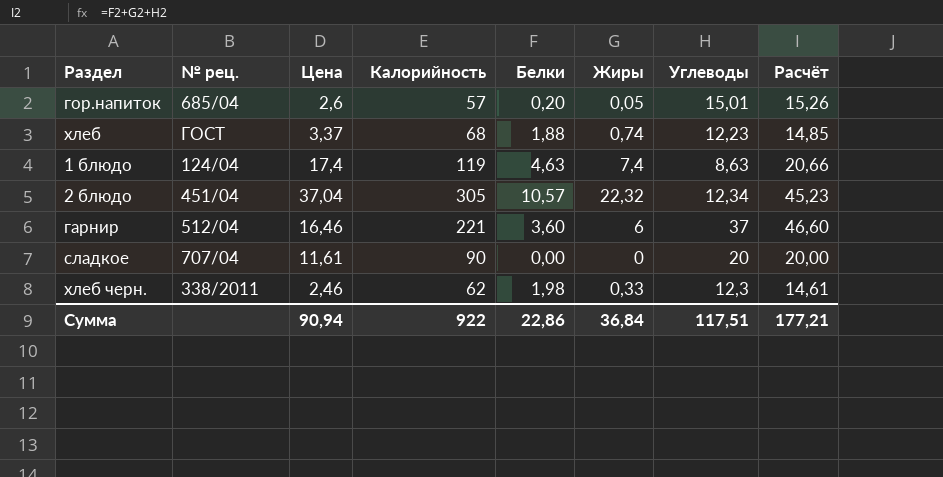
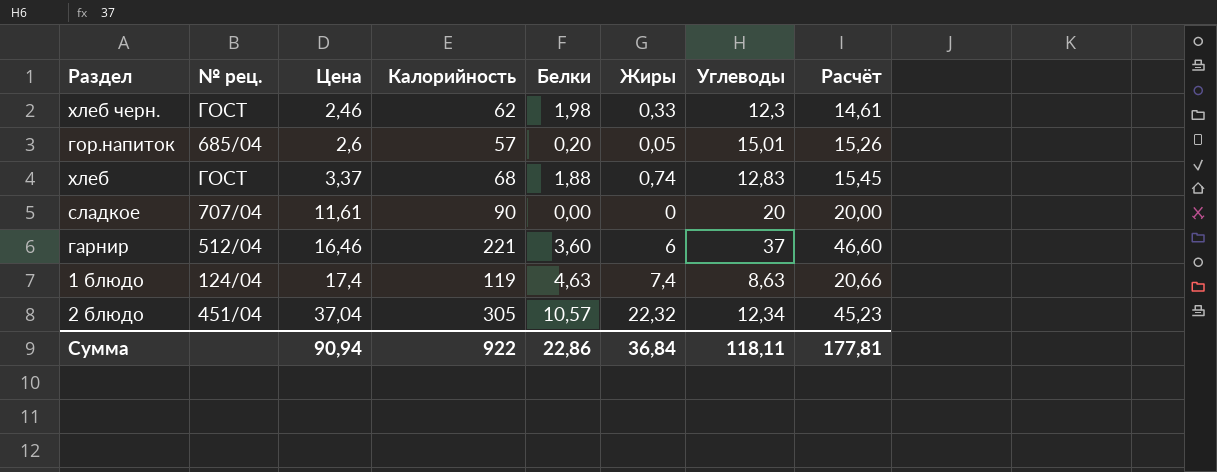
row order: none -> Цена ascending
хлеб черн. | № рец.: 338/2011 -> ГОСТ
хлеб | Углеводы: 12,23 -> 12,83
хлеб | Расчёт: 14,85 -> 15,45
Сумма | Углеводы: 117,51 -> 118,11
Сумма | Расчёт: 177,21 -> 177,81

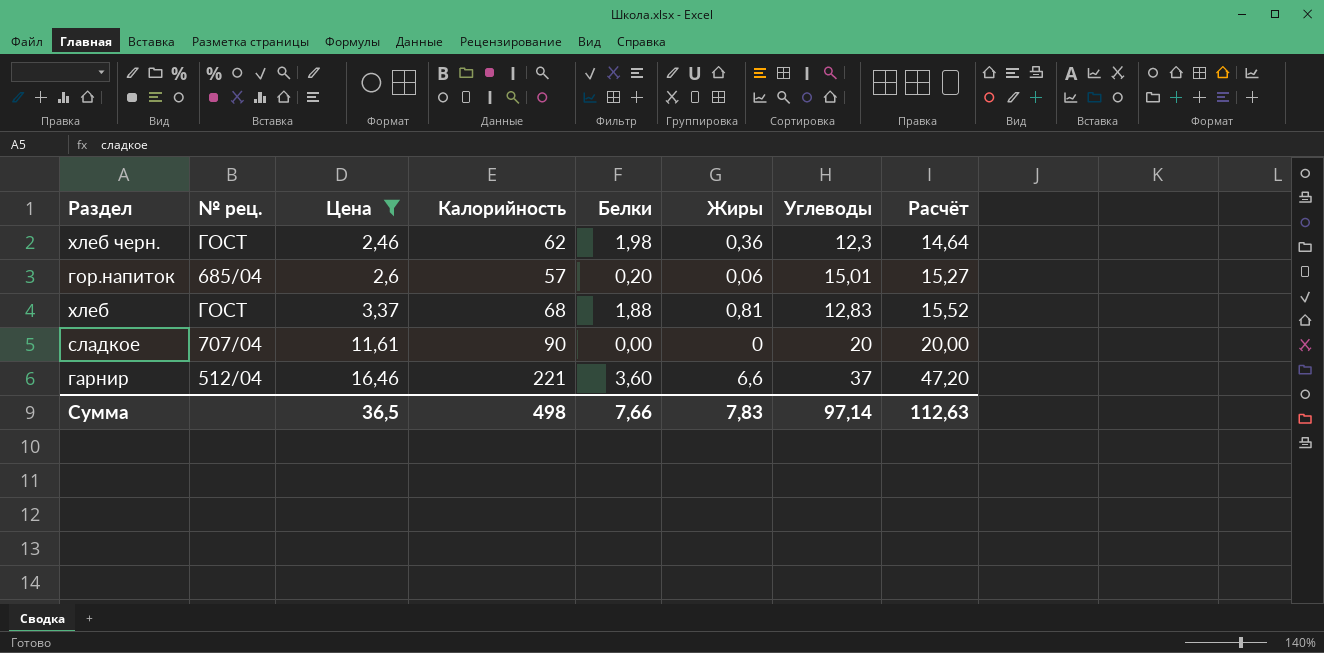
filter: none -> Цена <= 16,46
хлеб черн. | Жиры: 0,33 -> 0,36
хлеб черн. | Расчёт: 14,61 -> 14,64
гор.напиток | Жиры: 0,05 -> 0,06
гор.напиток | Расчёт: 15,26 -> 15,27
хлеб | Жиры: 0,74 -> 0,81
хлеб | Расчёт: 15,45 -> 15,52
гарнир | Жиры: 6 -> 6,6
гарнир | Расчёт: 46,60 -> 47,20
Сумма | Цена: 90,94 -> 36,5
Сумма | Калорийность: 922 -> 498
Сумма | Белки: 22,86 -> 7,66
Сумма | Жиры: 36,84 -> 7,83
Сумма | Углеводы: 118,11 -> 97,14
Сумма | Расчёт: 177,81 -> 112,63

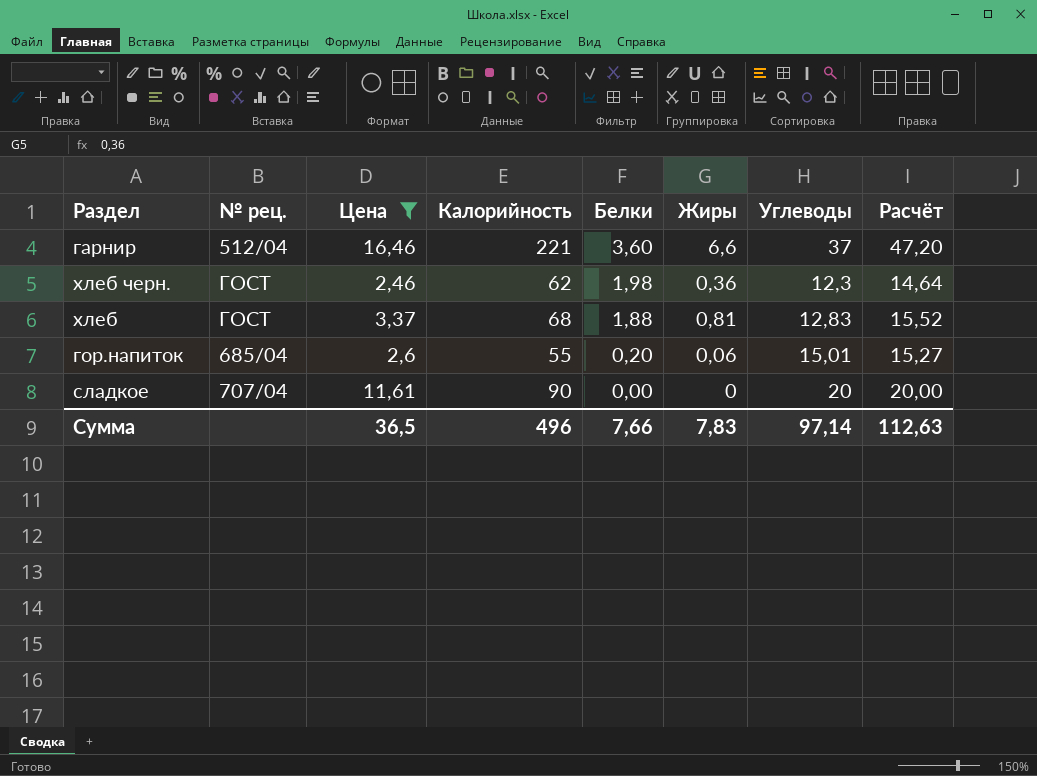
row order: Цена ascending -> Белки descending
гор.напиток | Калорийность: 57 -> 55
Сумма | Калорийность: 498 -> 496

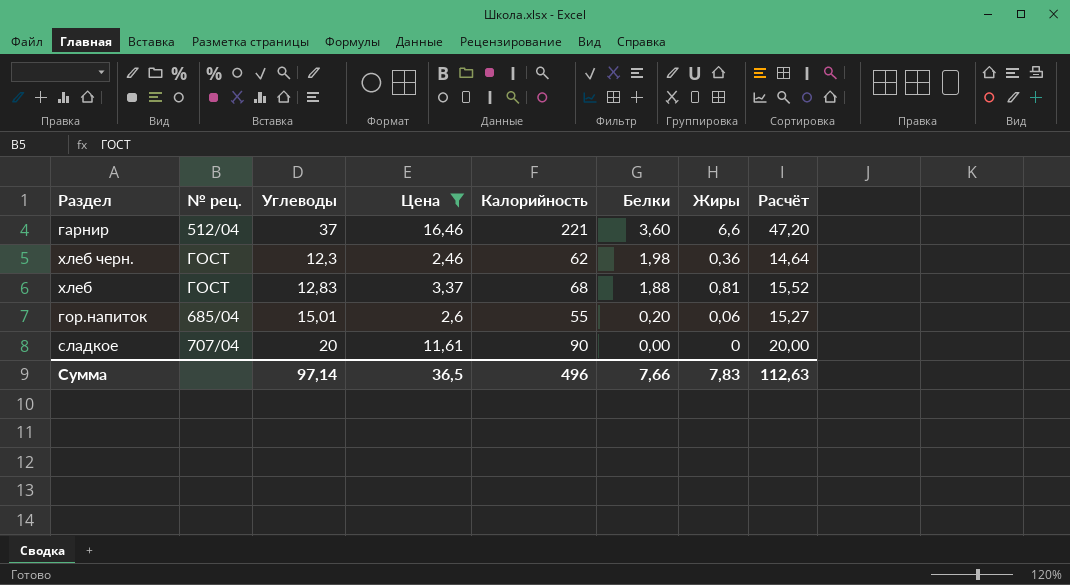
column Углеводы | position: 7 -> 3

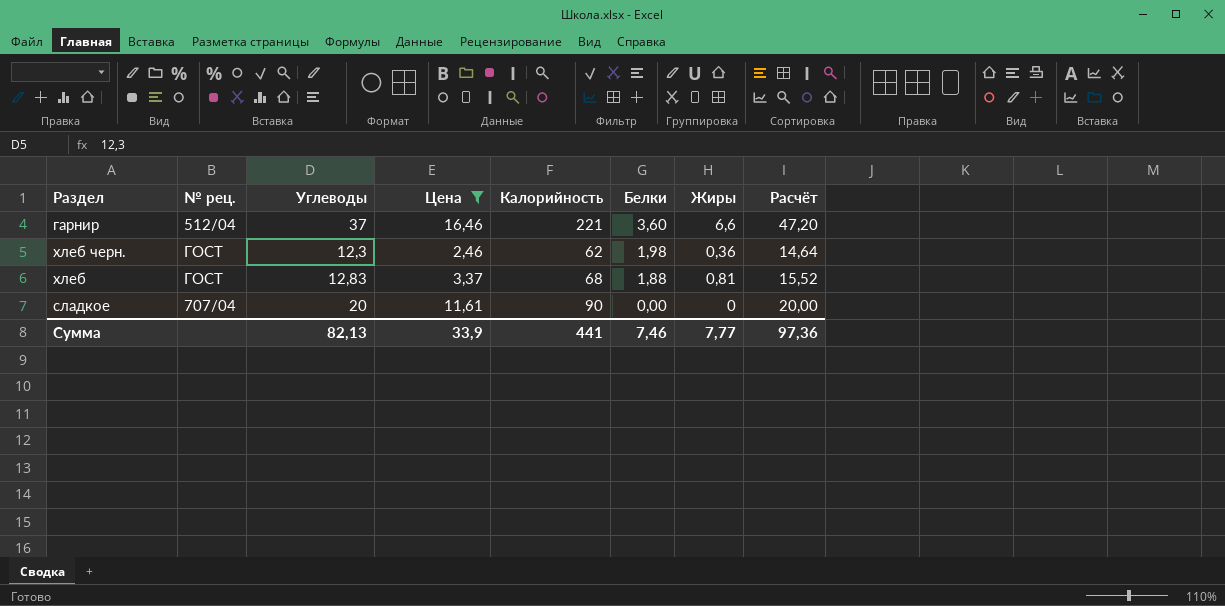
row гор.напиток: 685/04 | 15,01 | 2,6 | 55 | 0,20 | 0,06 | 15,27 -> none
Сумма | Углеводы: 97,14 -> 82,13
Сумма | Цена: 36,5 -> 33,9
Сумма | Калорийность: 496 -> 441
Сумма | Белки: 7,66 -> 7,46
Сумма | Жиры: 7,83 -> 7,77
Сумма | Расчёт: 112,63 -> 97,36

